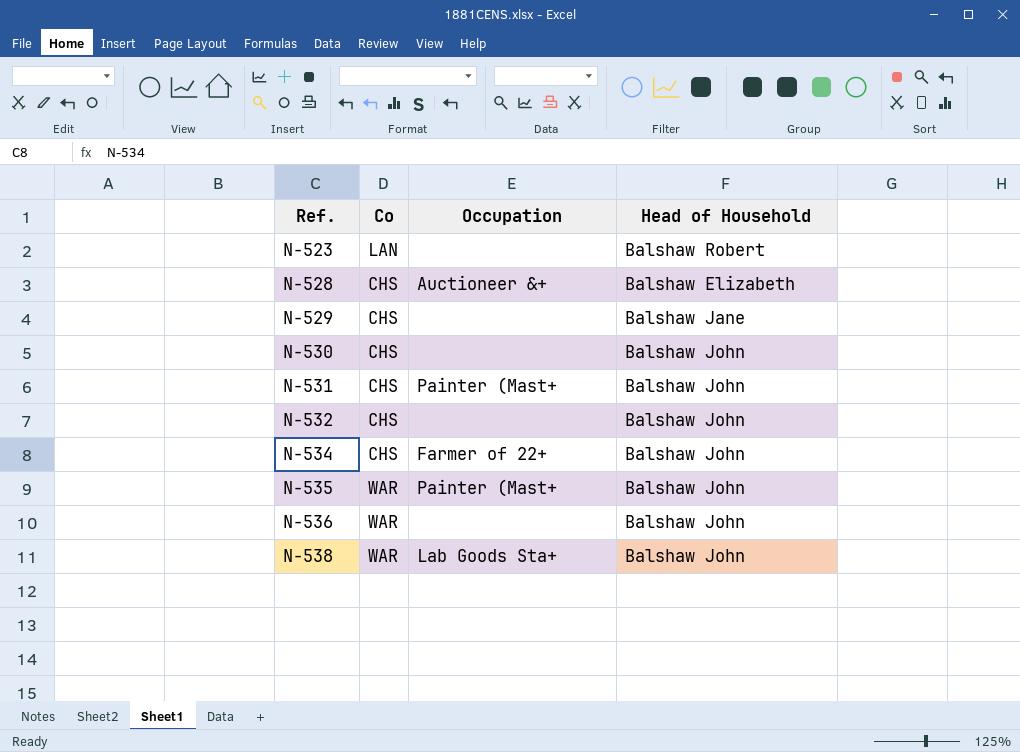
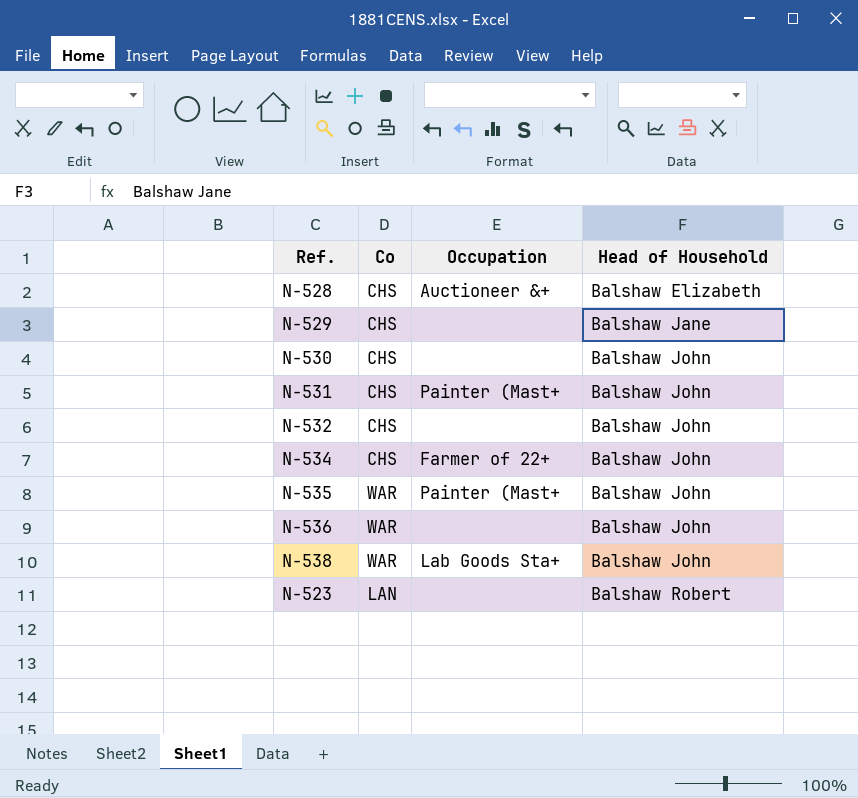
row order: Ref. ascending -> Head of Household ascending

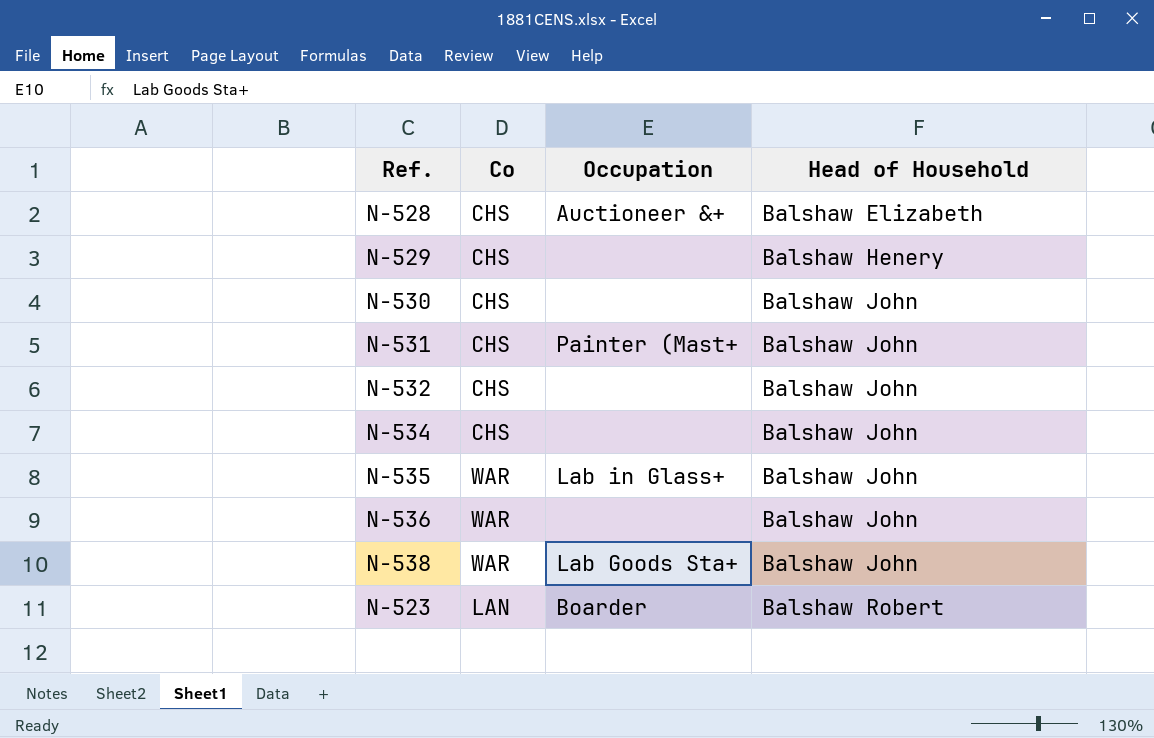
N-529 | Head of Household: Balshaw Jane -> Balshaw Henery
N-534 | Occupation: Farmer of 22+ -> none
N-535 | Occupation: Painter (Mast+ -> Lab in Glass+
N-523 | Occupation: none -> Boarder

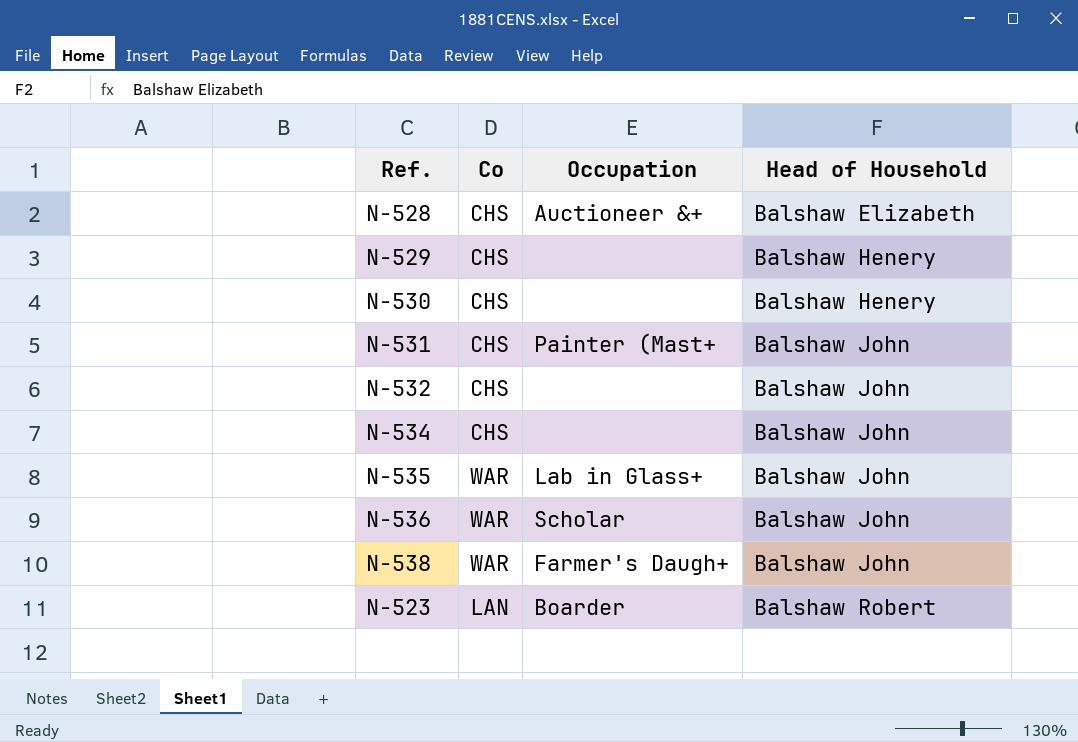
N-530 | Head of Household: Balshaw John -> Balshaw Henery
N-536 | Occupation: none -> Scholar
N-538 | Occupation: Lab Goods Sta+ -> Farmer's Daugh+

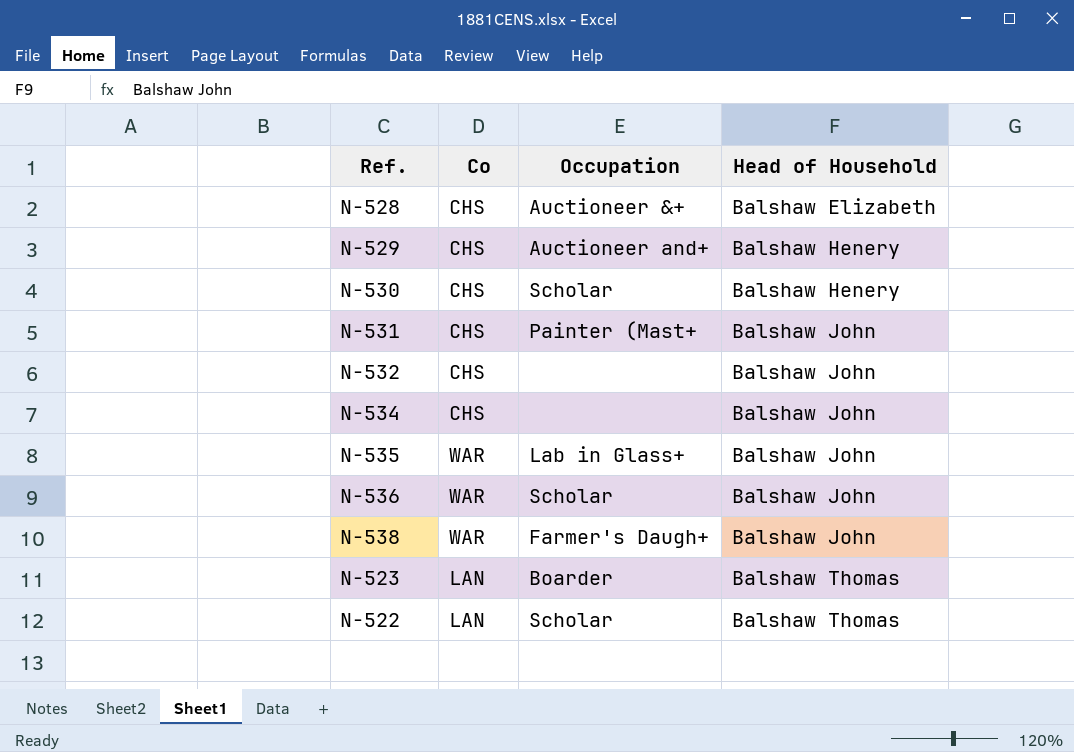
N-529 | Occupation: none -> Auctioneer and+
N-530 | Occupation: none -> Scholar
N-523 | Head of Household: Balshaw Robert -> Balshaw Thomas
row N-522: none -> LAN | Scholar | Balshaw Thomas

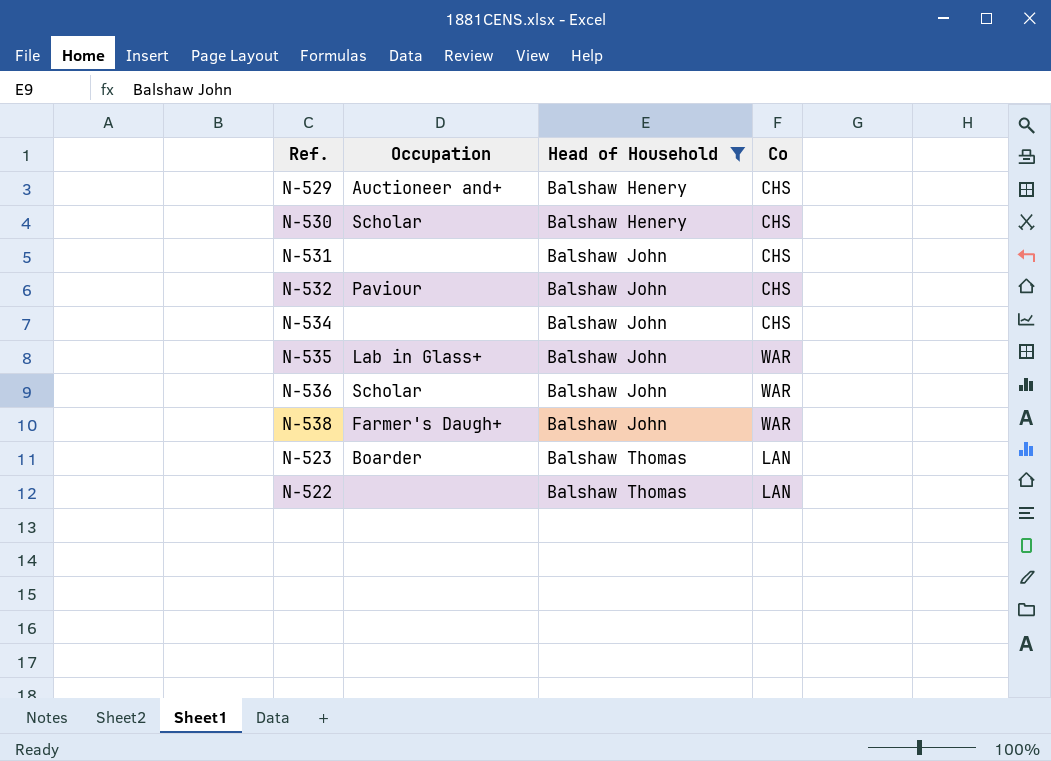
filter: none -> Head of Household != Balshaw Elizabeth
column Co | position: 2 -> 4
N-531 | Occupation: Painter (Mast+ -> none
N-532 | Occupation: none -> Paviour
N-522 | Occupation: Scholar -> none

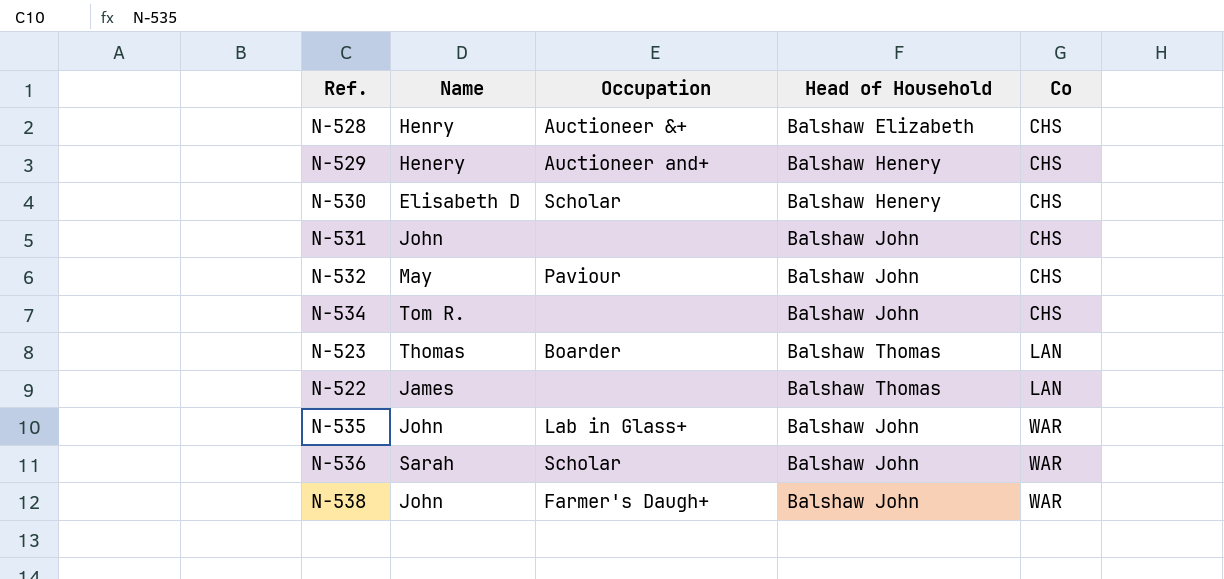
filter: Head of Household != Balshaw Elizabeth -> none
row order: Head of Household ascending -> Co ascending
column Name | position: none -> 2

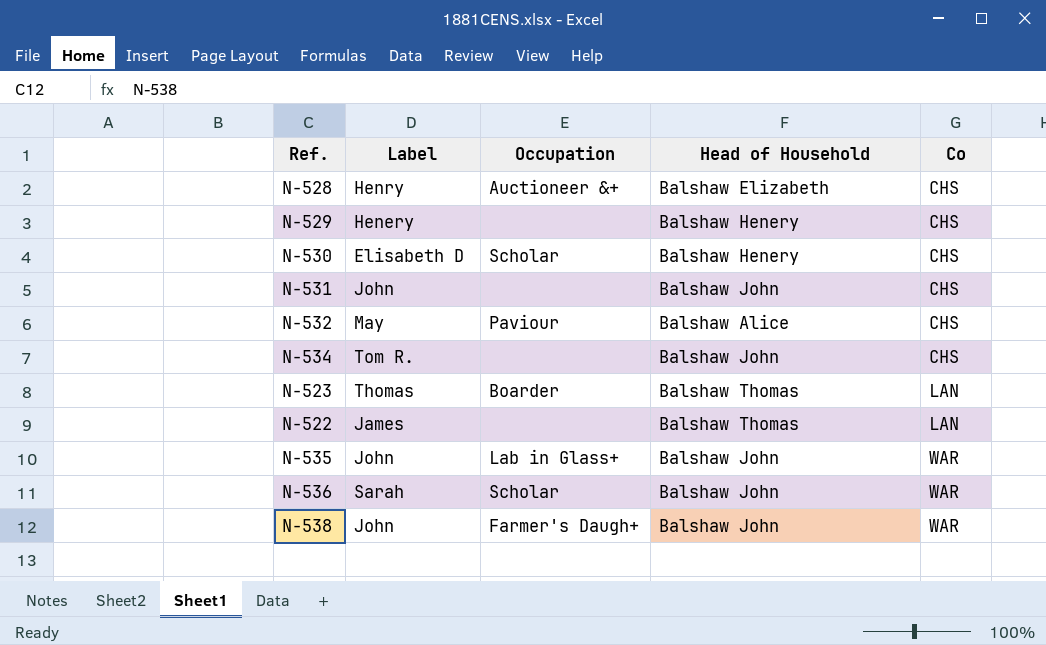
column name: Name -> Label
N-529 | Occupation: Auctioneer and+ -> none
N-532 | Head of Household: Balshaw John -> Balshaw Alice

